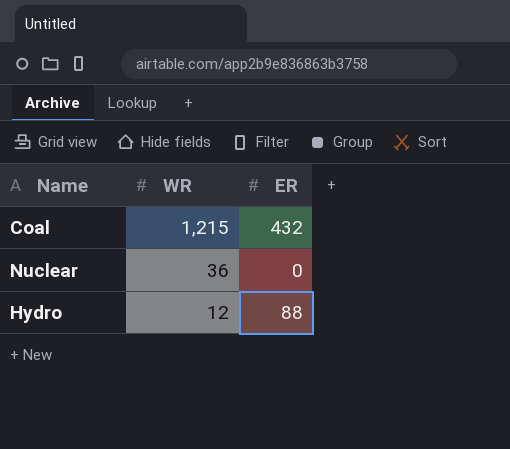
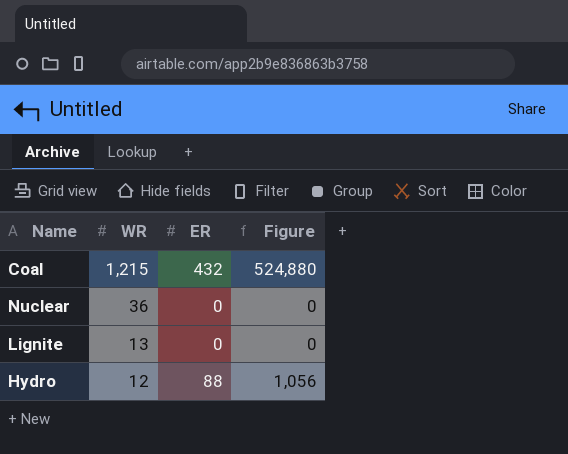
column Figure | formula: none -> [WR] * [ER]
row Lignite: none -> 13 | 0 | 0

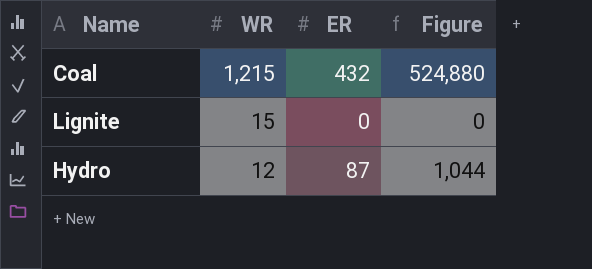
row Nuclear: 36 | 0 | 0 -> none
Lignite | WR: 13 -> 15
Hydro | ER: 88 -> 87
Hydro | Figure: 1,056 -> 1,044

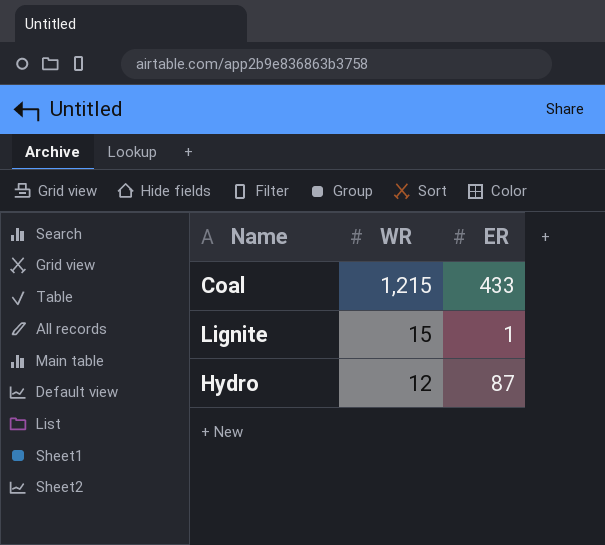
column Figure | formula: [WR] * [ER] -> none
Coal | ER: 432 -> 433
Lignite | ER: 0 -> 1

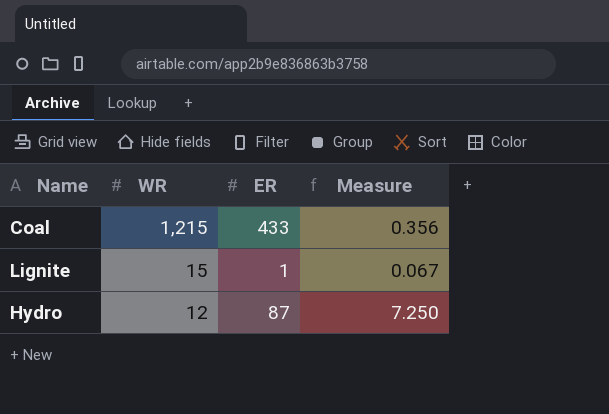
column Measure | formula: none -> [ER] / [WR]

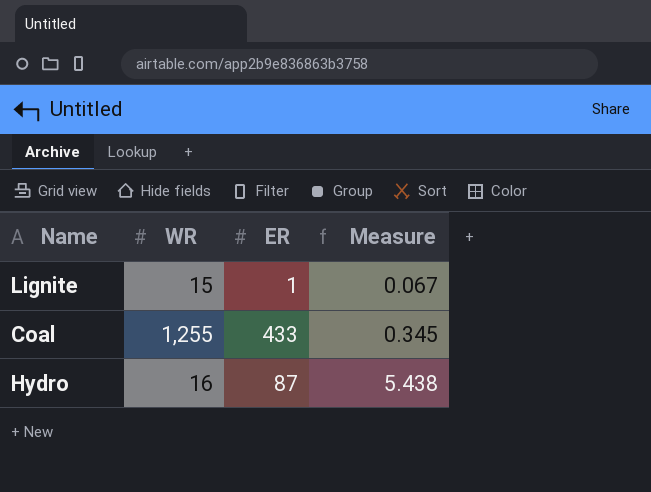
row order: WR descending -> Measure ascending
Coal | WR: 1,215 -> 1,255
Coal | Measure: 0.356 -> 0.345
Hydro | WR: 12 -> 16
Hydro | Measure: 7.250 -> 5.438

